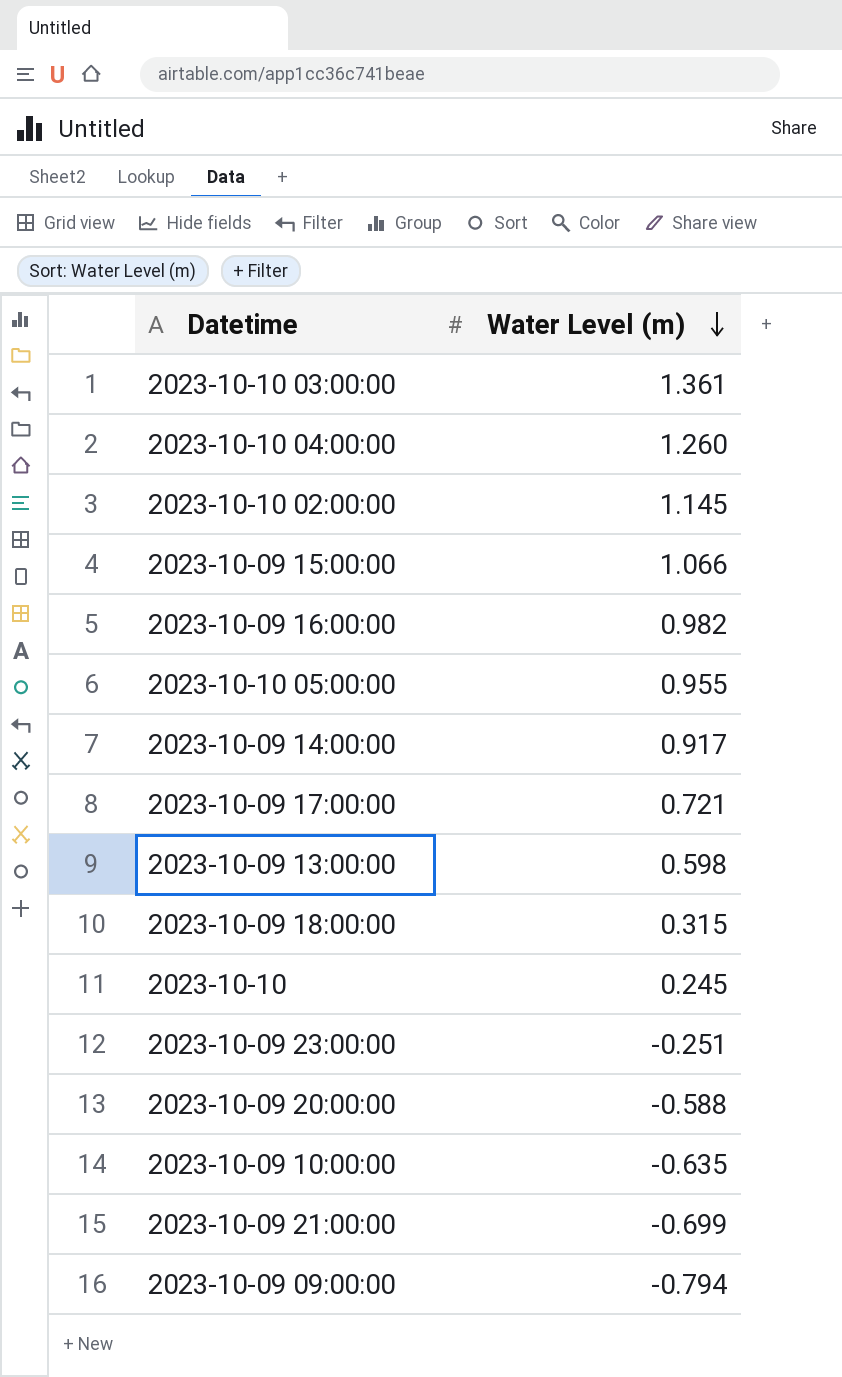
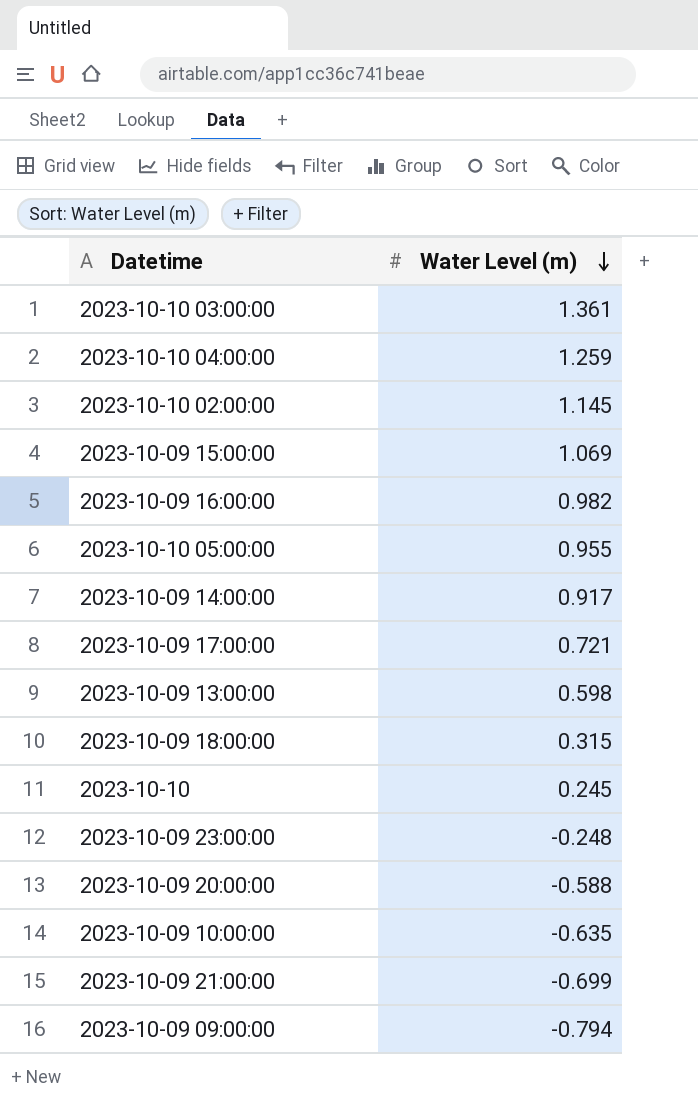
2023-10-10 04:00:00 | Water Level (m): 1.260 -> 1.259
2023-10-09 15:00:00 | Water Level (m): 1.066 -> 1.069
2023-10-09 23:00:00 | Water Level (m): -0.251 -> -0.248

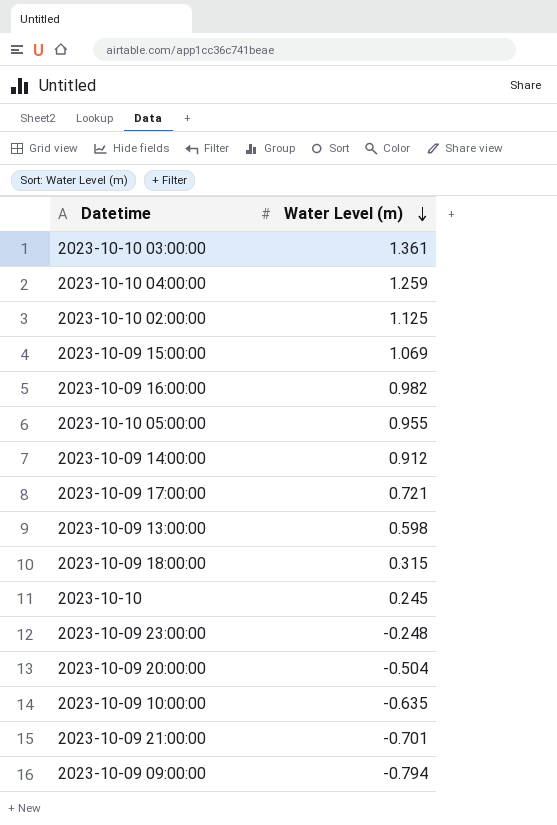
2023-10-10 02:00:00 | Water Level (m): 1.145 -> 1.125
2023-10-09 14:00:00 | Water Level (m): 0.917 -> 0.912
2023-10-09 20:00:00 | Water Level (m): -0.588 -> -0.504
2023-10-09 21:00:00 | Water Level (m): -0.699 -> -0.701

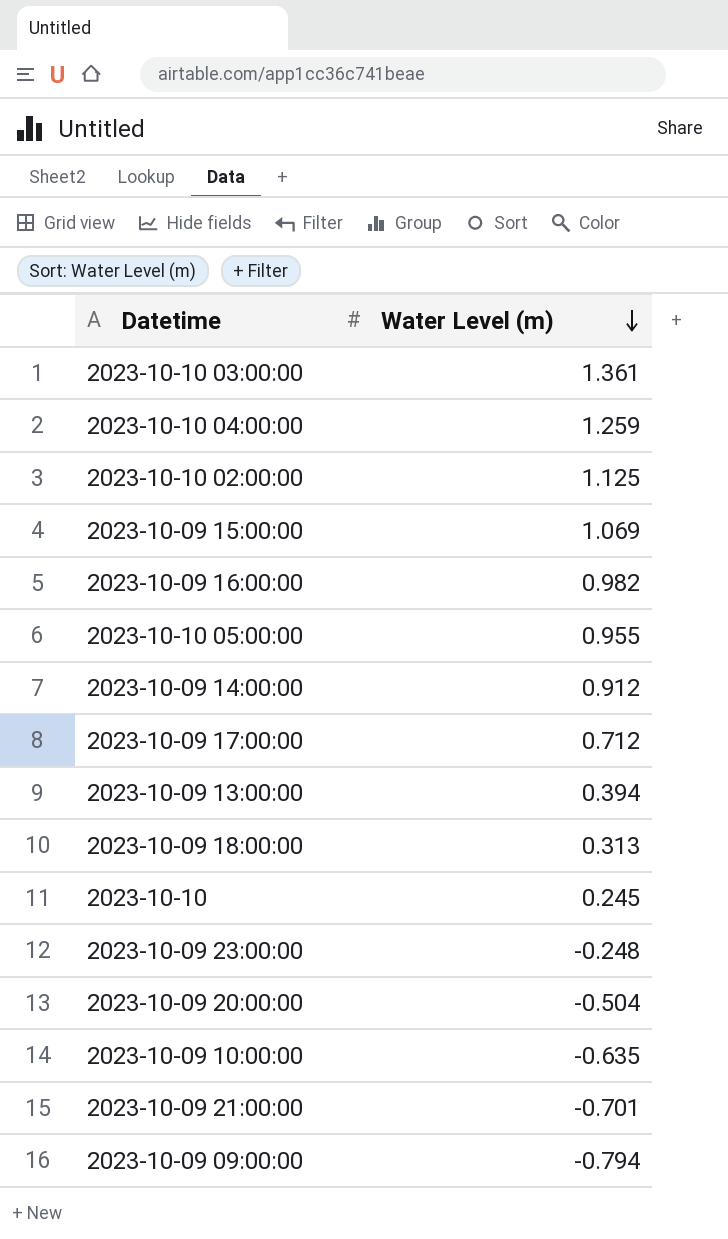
2023-10-09 17:00:00 | Water Level (m): 0.721 -> 0.712
2023-10-09 13:00:00 | Water Level (m): 0.598 -> 0.394
2023-10-09 18:00:00 | Water Level (m): 0.315 -> 0.313

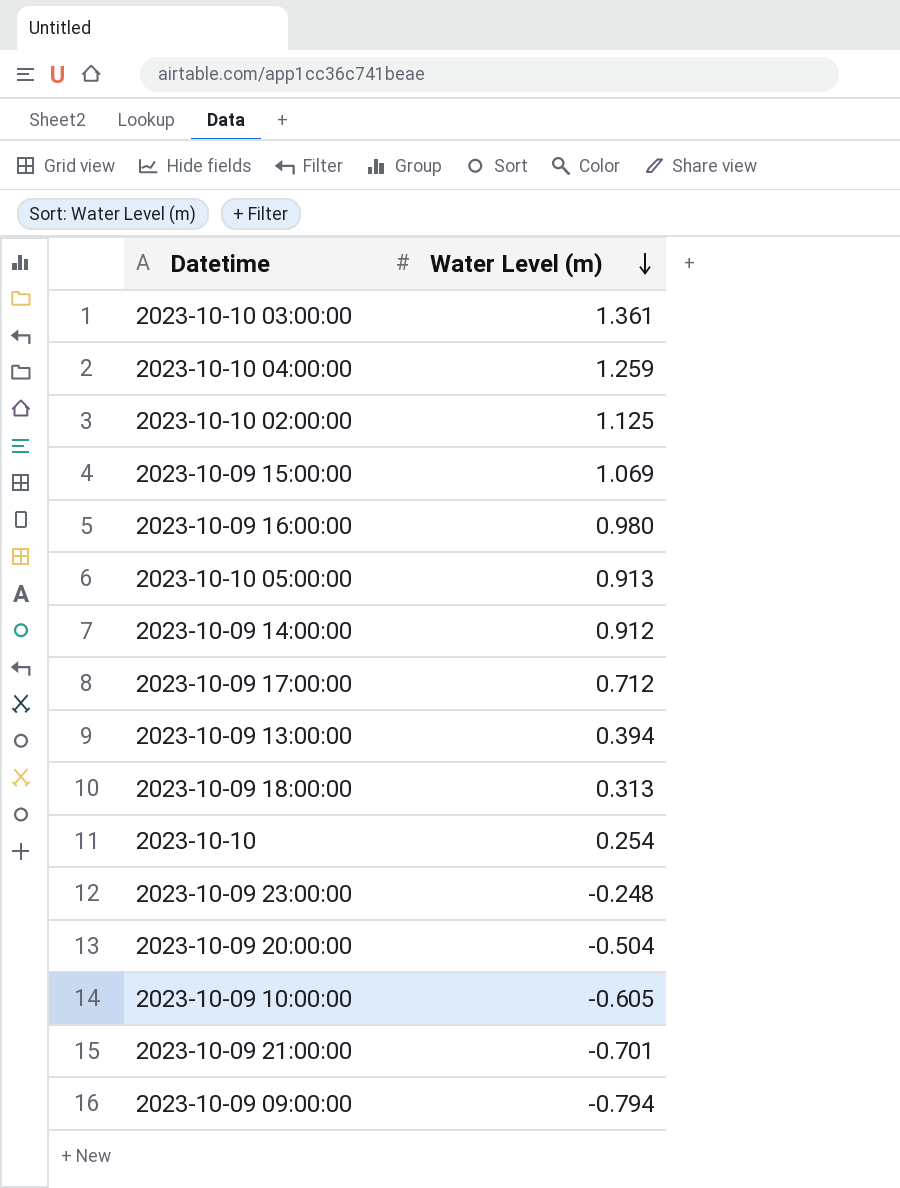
2023-10-09 16:00:00 | Water Level (m): 0.982 -> 0.980
2023-10-10 05:00:00 | Water Level (m): 0.955 -> 0.913
2023-10-10 | Water Level (m): 0.245 -> 0.254
2023-10-09 10:00:00 | Water Level (m): -0.635 -> -0.605

